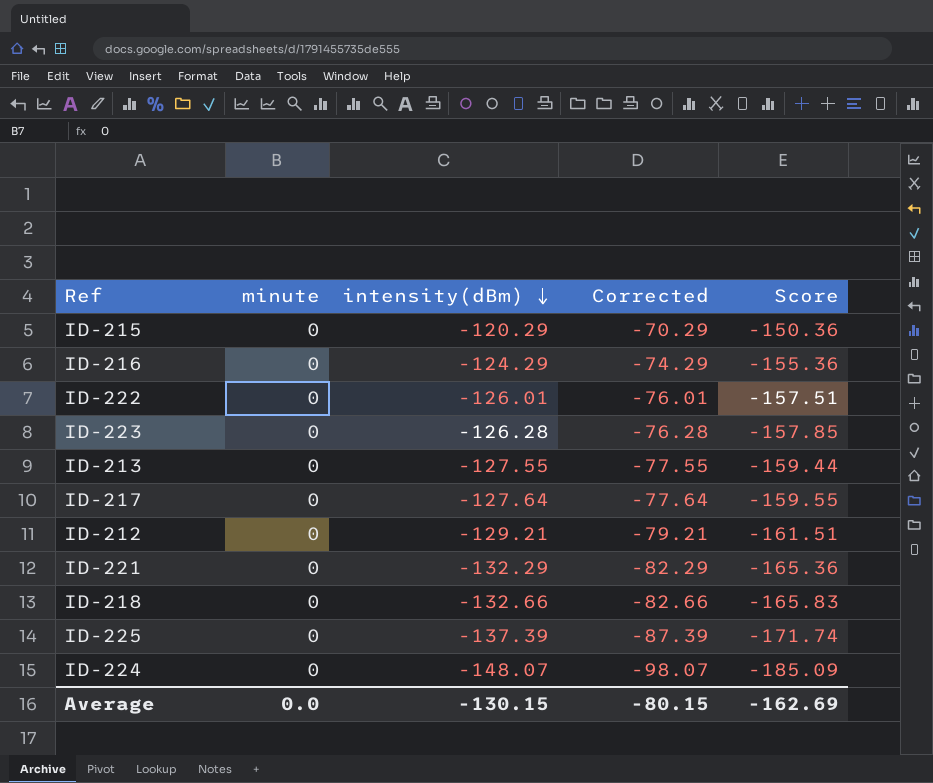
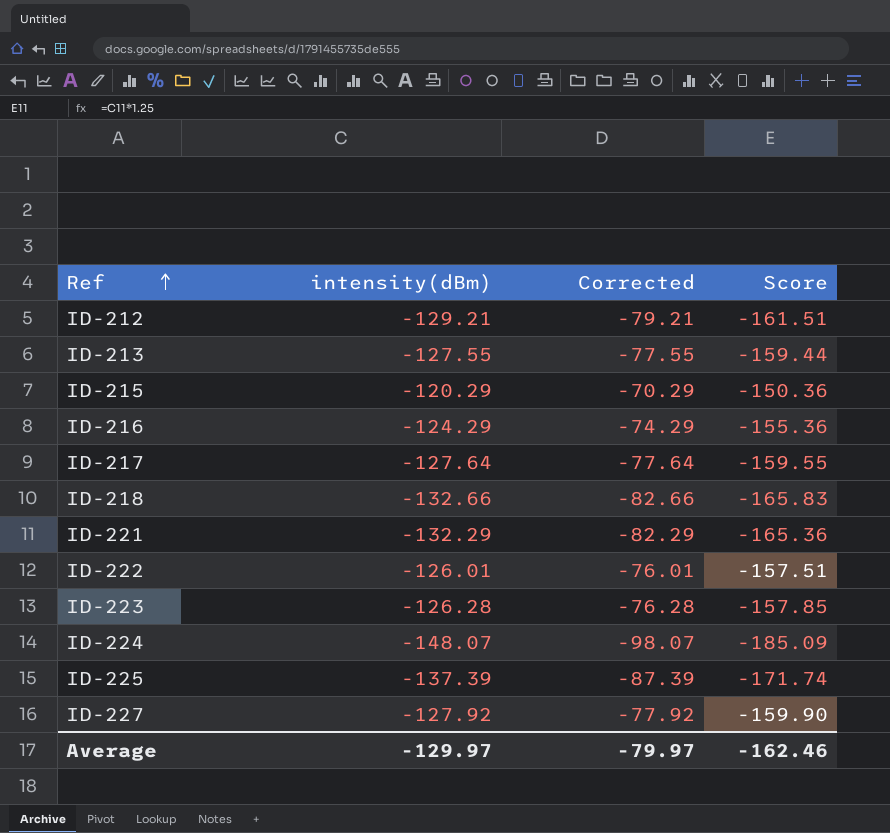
row order: intensity(dBm) descending -> Ref ascending
column minute | position: 2 -> none
row ID-227: none -> -127.92 | -77.92 | -159.90
Average | intensity(dBm): -130.15 -> -129.97
Average | Corrected: -80.15 -> -79.97
Average | Score: -162.69 -> -162.46

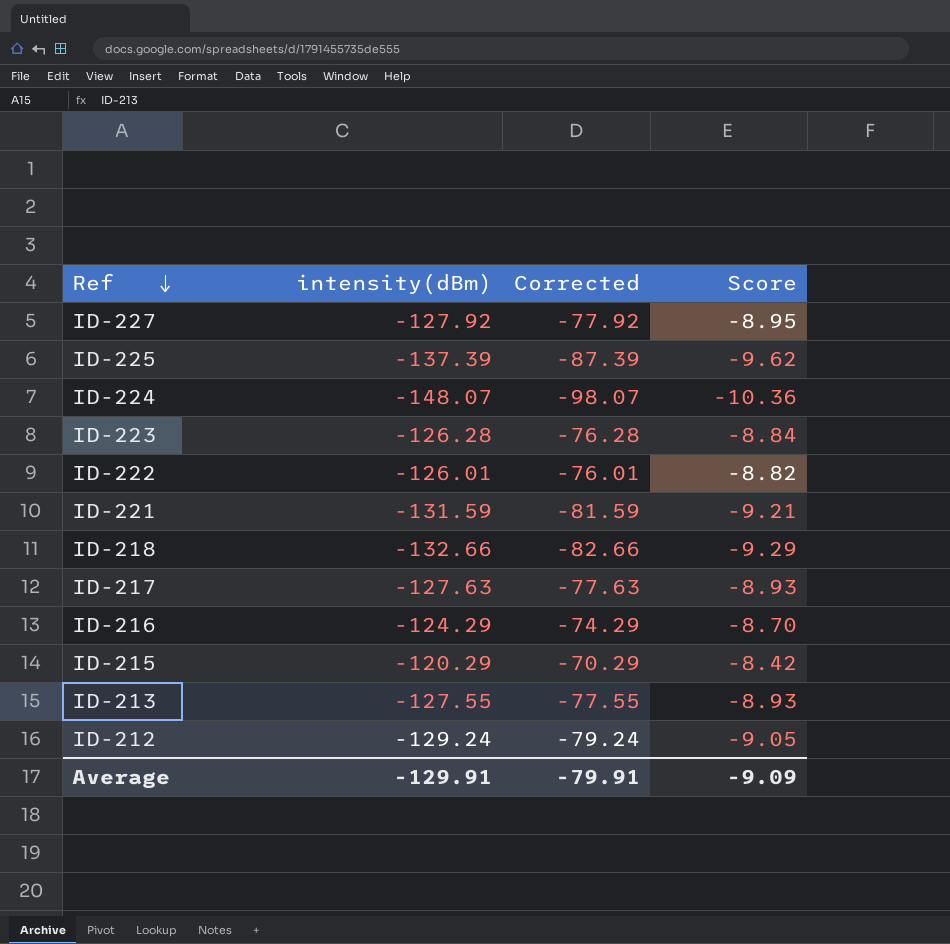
row order: Ref ascending -> Ref descending
column Score | formula: [intensity(dBm)] * 1.25 -> [intensity(dBm)] * 0.07
ID-221 | intensity(dBm): -132.29 -> -131.59
ID-221 | Corrected: -82.29 -> -81.59
ID-217 | intensity(dBm): -127.64 -> -127.63
ID-217 | Corrected: -77.64 -> -77.63
ID-212 | intensity(dBm): -129.21 -> -129.24
ID-212 | Corrected: -79.21 -> -79.24
Average | intensity(dBm): -129.97 -> -129.91
Average | Corrected: -79.97 -> -79.91
Average | Score: -162.46 -> -9.09

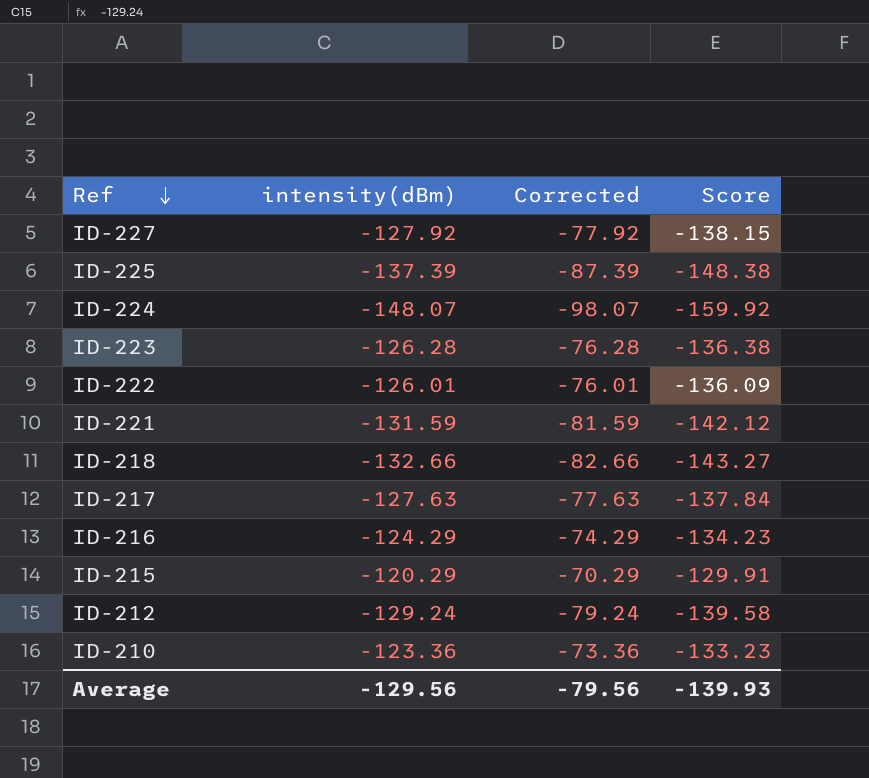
column Score | formula: [intensity(dBm)] * 0.07 -> [intensity(dBm)] * 1.08
row ID-213: -127.55 | -77.55 | -8.93 -> none
row ID-210: none -> -123.36 | -73.36 | -133.23
Average | intensity(dBm): -129.91 -> -129.56
Average | Corrected: -79.91 -> -79.56
Average | Score: -9.09 -> -139.93

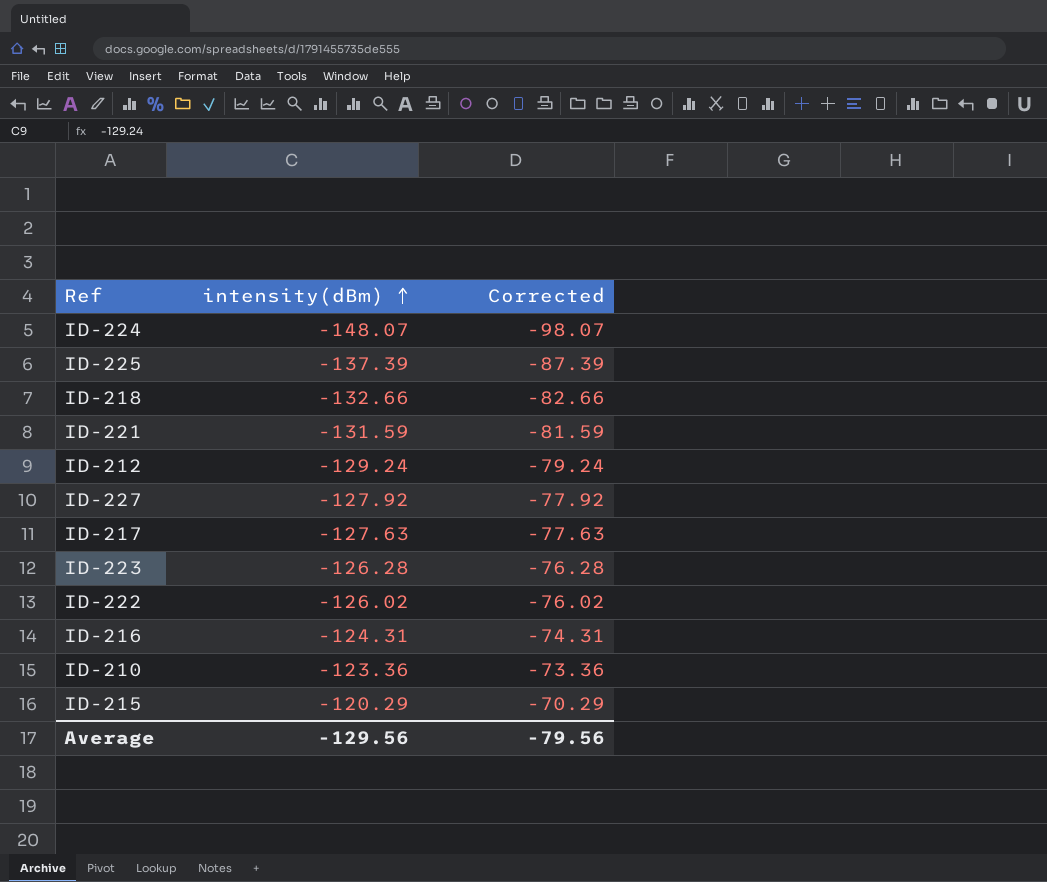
row order: Ref descending -> intensity(dBm) ascending
column Score | formula: [intensity(dBm)] * 1.08 -> none
ID-222 | intensity(dBm): -126.01 -> -126.02
ID-222 | Corrected: -76.01 -> -76.02
ID-216 | intensity(dBm): -124.29 -> -124.31
ID-216 | Corrected: -74.29 -> -74.31

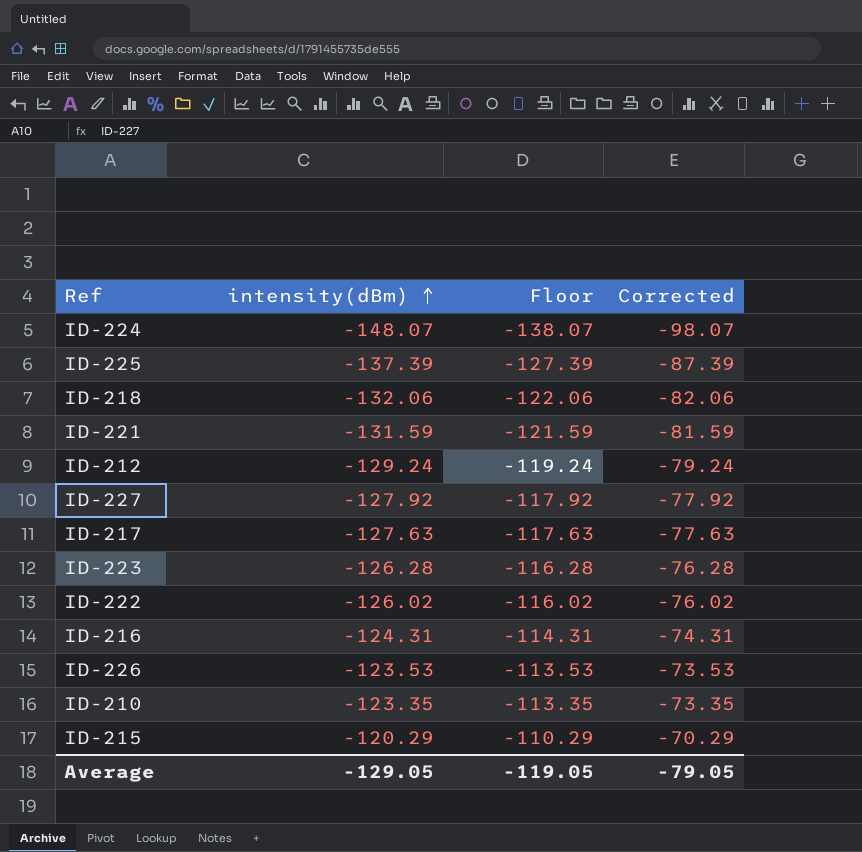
column Floor | formula: none -> [intensity(dBm)] + 10
ID-218 | intensity(dBm): -132.66 -> -132.06
ID-218 | Corrected: -82.66 -> -82.06
row ID-226: none -> -123.53 | -113.53 | -73.53
ID-210 | intensity(dBm): -123.36 -> -123.35
ID-210 | Corrected: -73.36 -> -73.35
Average | intensity(dBm): -129.56 -> -129.05
Average | Corrected: -79.56 -> -79.05

